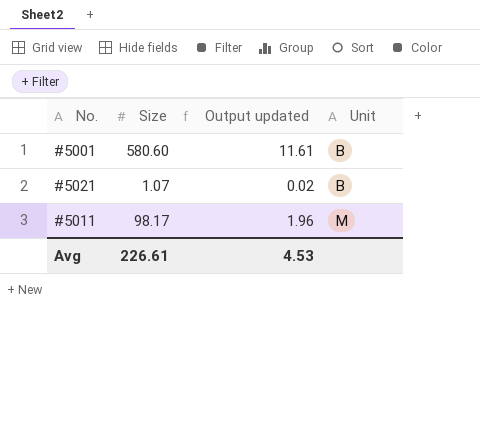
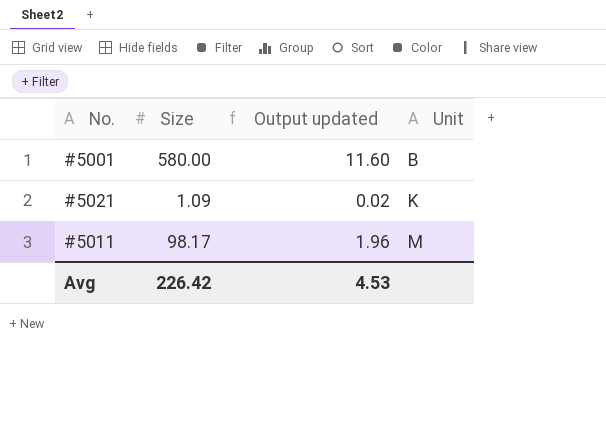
#5001 | Size: 580.60 -> 580.00
#5001 | Output updated: 11.61 -> 11.60
#5021 | Size: 1.07 -> 1.09
#5021 | Unit: B -> K
Avg | Size: 226.61 -> 226.42

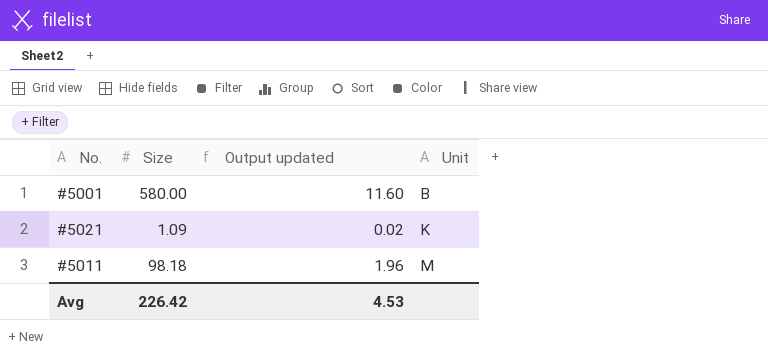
#5011 | Size: 98.17 -> 98.18

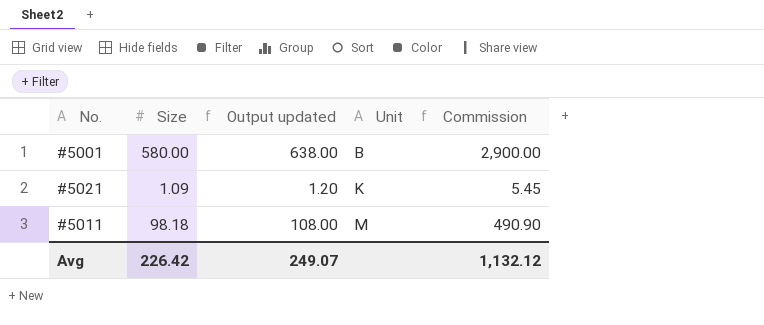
column Output updated | formula: [Size] * 0.02 -> [Size] * 1.1
column Commission | formula: none -> [Size] * 5
Avg | Output updated: 4.53 -> 249.07

